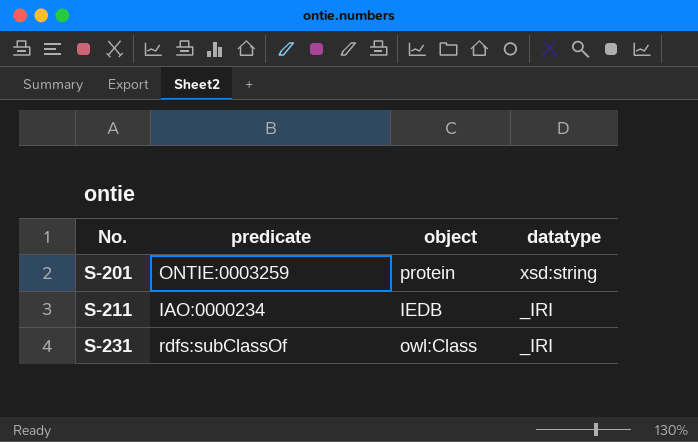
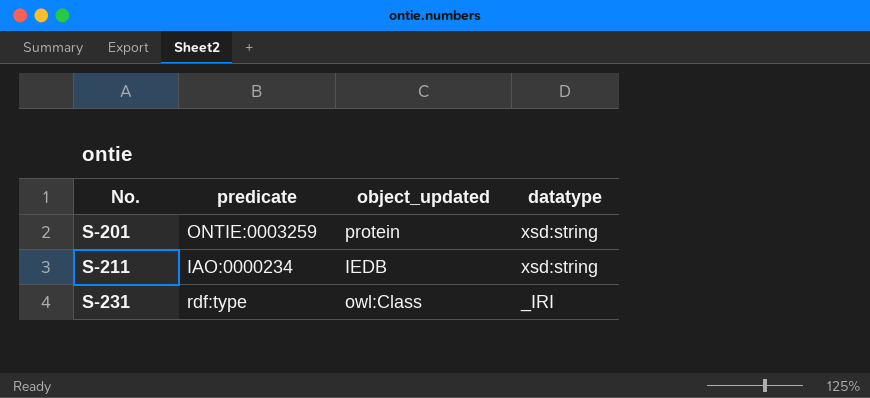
column name: object -> object_updated
S-211 | datatype: _IRI -> xsd:string
S-231 | predicate: rdfs:subClassOf -> rdf:type

